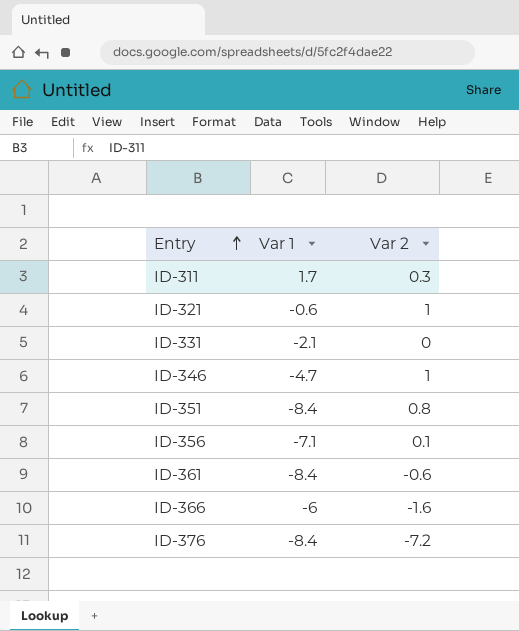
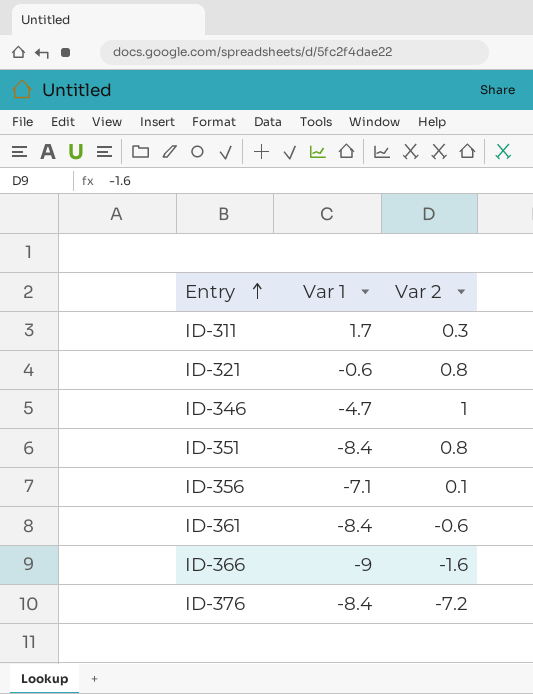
row ID-331: -2.1 | 0 -> none
ID-321 | Var 2: 1 -> 0.8
ID-366 | Var 1: -6 -> -9

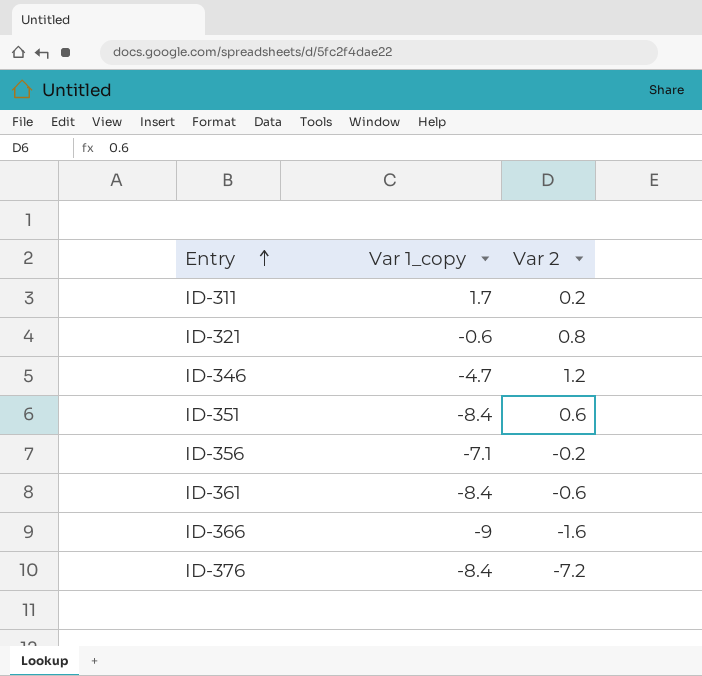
column name: Var 1 -> Var 1_copy
ID-311 | Var 2: 0.3 -> 0.2
ID-346 | Var 2: 1 -> 1.2
ID-351 | Var 2: 0.8 -> 0.6
ID-356 | Var 2: 0.1 -> -0.2

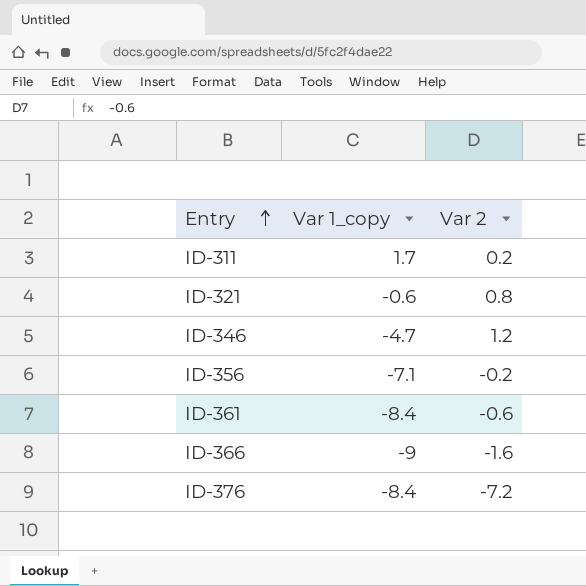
row ID-351: -8.4 | 0.6 -> none

